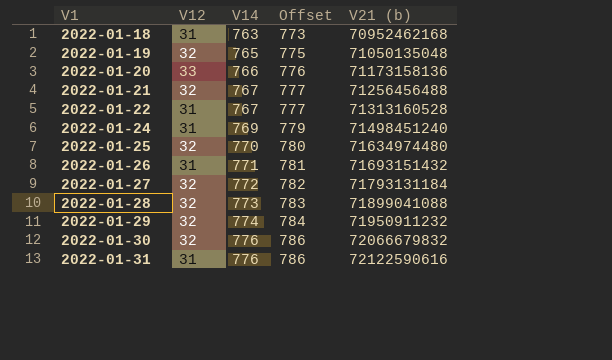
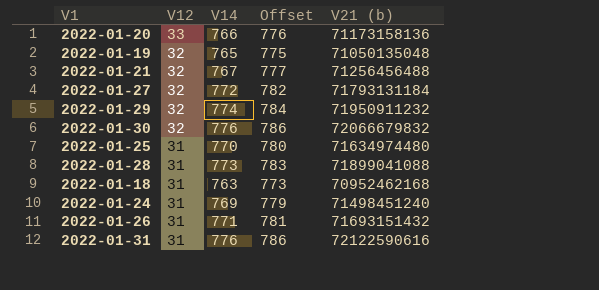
row order: V1 ascending -> V12 descending
row 2022-01-22: 31 | 767 | 777 | 71313160528 -> none
2022-01-25 | V12: 32 -> 31
2022-01-28 | V12: 32 -> 31

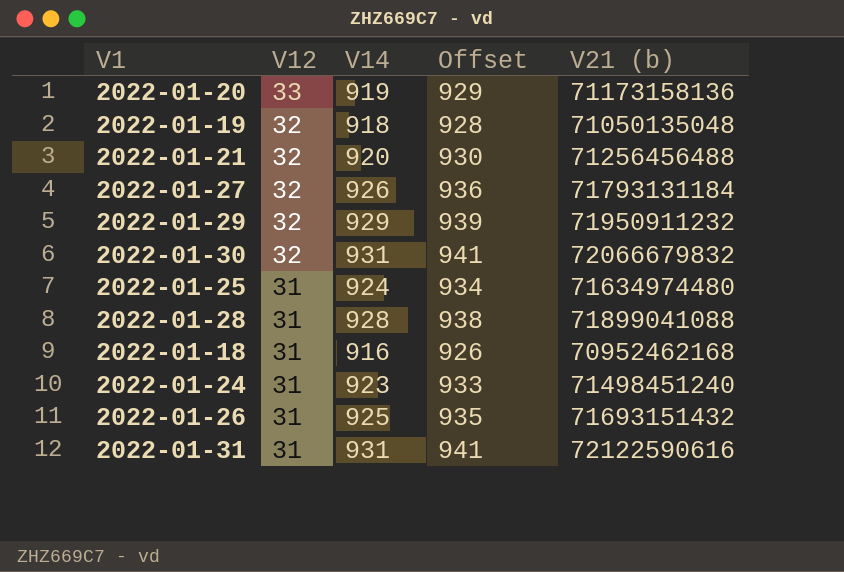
2022-01-20 | V14: 766 -> 919
2022-01-20 | Offset: 776 -> 929
2022-01-19 | V14: 765 -> 918
2022-01-19 | Offset: 775 -> 928
2022-01-21 | V14: 767 -> 920
2022-01-21 | Offset: 777 -> 930
2022-01-27 | V14: 772 -> 926
2022-01-27 | Offset: 782 -> 936
2022-01-29 | V14: 774 -> 929
2022-01-29 | Offset: 784 -> 939
2022-01-30 | V14: 776 -> 931
2022-01-30 | Offset: 786 -> 941
2022-01-25 | V14: 770 -> 924
2022-01-25 | Offset: 780 -> 934
2022-01-28 | V14: 773 -> 928
2022-01-28 | Offset: 783 -> 938
2022-01-18 | V14: 763 -> 916
2022-01-18 | Offset: 773 -> 926
2022-01-24 | V14: 769 -> 923
2022-01-24 | Offset: 779 -> 933
2022-01-26 | V14: 771 -> 925
2022-01-26 | Offset: 781 -> 935
2022-01-31 | V14: 776 -> 931
2022-01-31 | Offset: 786 -> 941

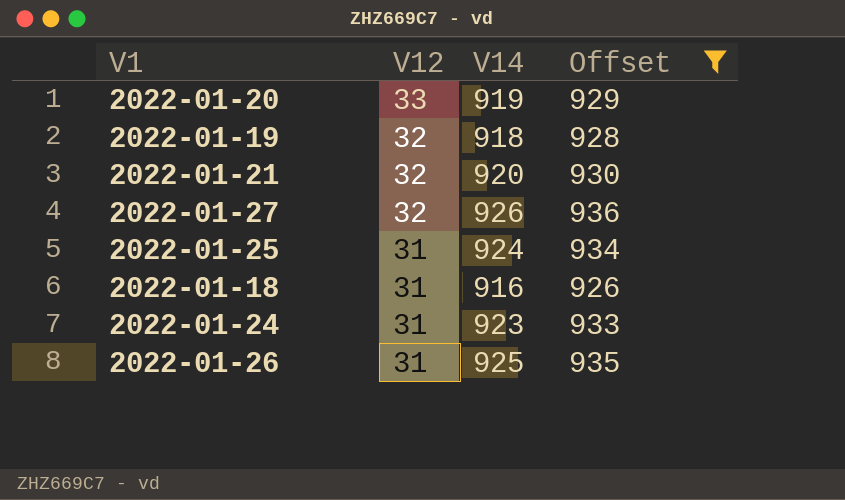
filter: none -> Offset <= 936
column V21 (b) | position: 5 -> none

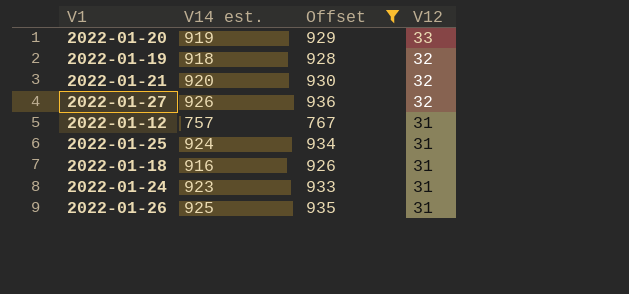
column name: V14 -> V14 est.
column V12 | position: 2 -> 4
row 2022-01-12: none -> 757 | 767 | 31

